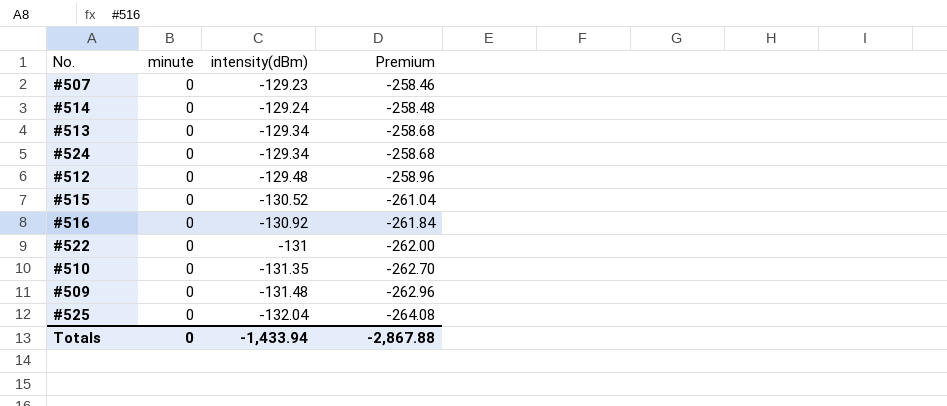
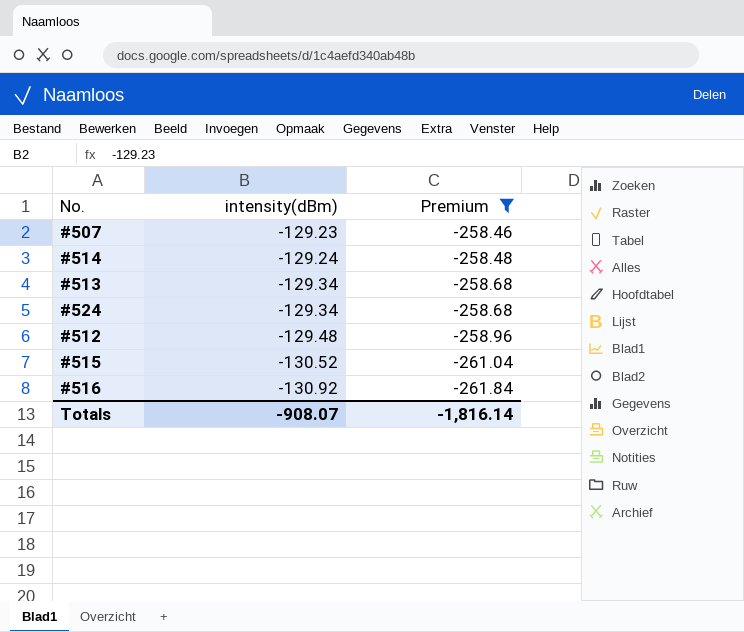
filter: none -> Premium >= -261.84
column minute | position: 2 -> none
Totals | intensity(dBm): -1,433.94 -> -908.07
Totals | Premium: -2,867.88 -> -1,816.14

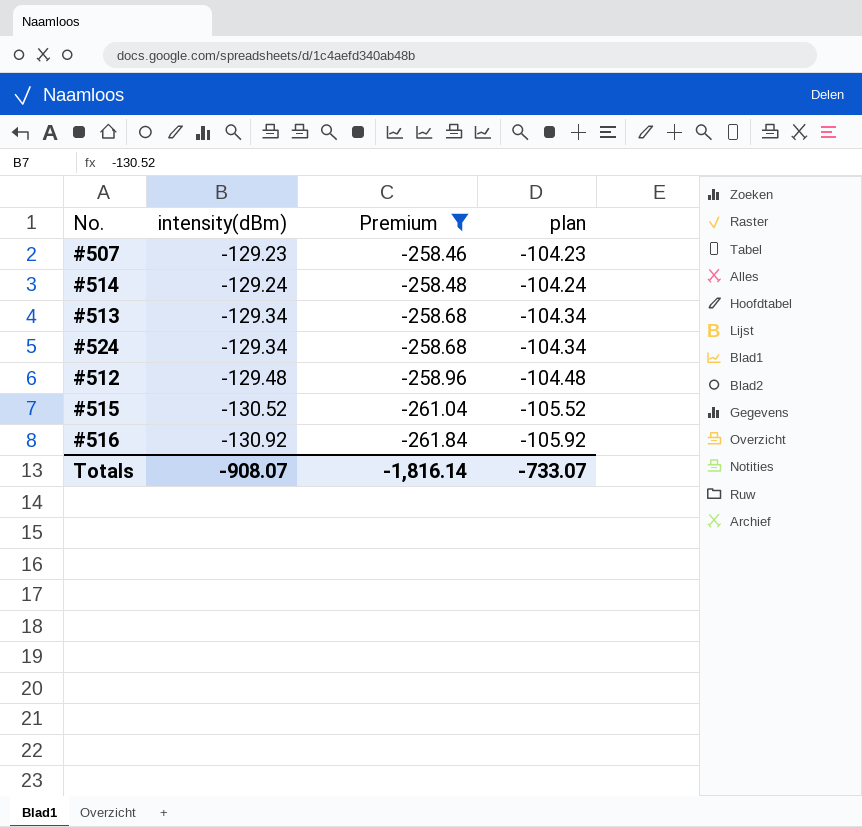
column plan | formula: none -> [intensity(dBm)] + 25

